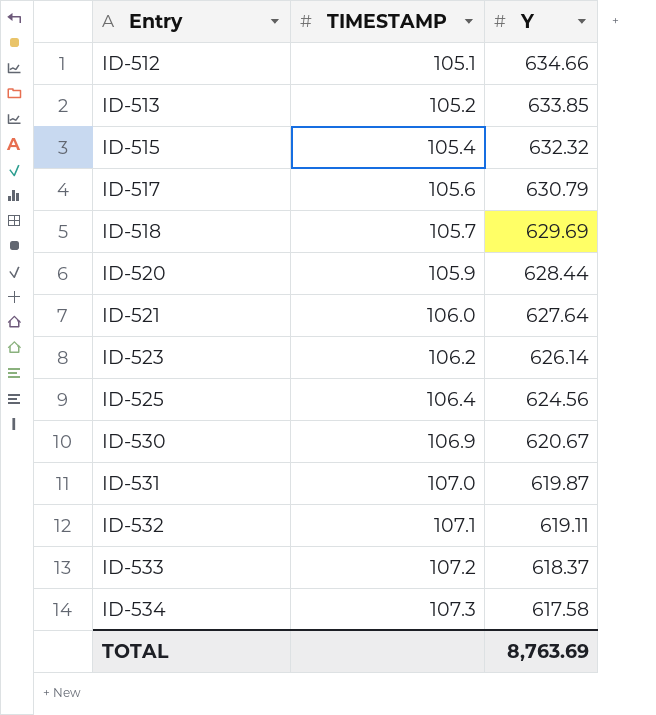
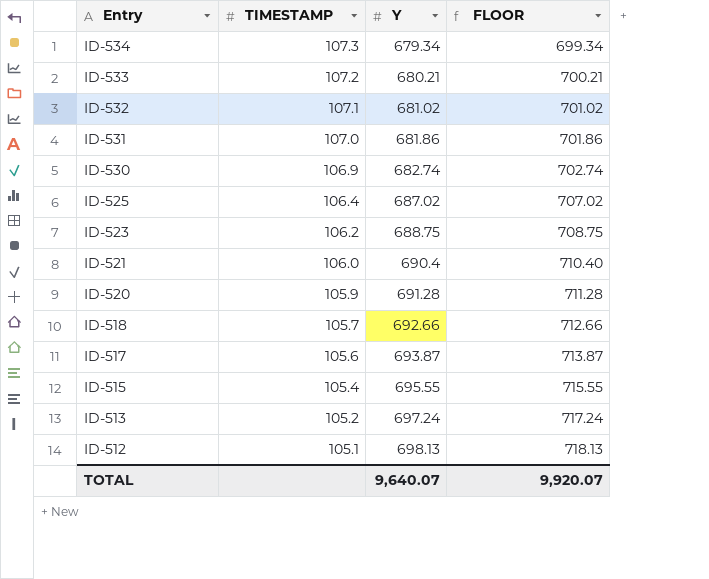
row order: Entry ascending -> Entry descending
column FLOOR | formula: none -> [Y] + 20
ID-534 | Y: 617.58 -> 679.34
ID-533 | Y: 618.37 -> 680.21
ID-532 | Y: 619.11 -> 681.02
ID-531 | Y: 619.87 -> 681.86
ID-530 | Y: 620.67 -> 682.74
ID-525 | Y: 624.56 -> 687.02
ID-523 | Y: 626.14 -> 688.75
ID-521 | Y: 627.64 -> 690.4
ID-520 | Y: 628.44 -> 691.28
ID-518 | Y: 629.69 -> 692.66
ID-517 | Y: 630.79 -> 693.87
ID-515 | Y: 632.32 -> 695.55
ID-513 | Y: 633.85 -> 697.24
ID-512 | Y: 634.66 -> 698.13
TOTAL | Y: 8,763.69 -> 9,640.07

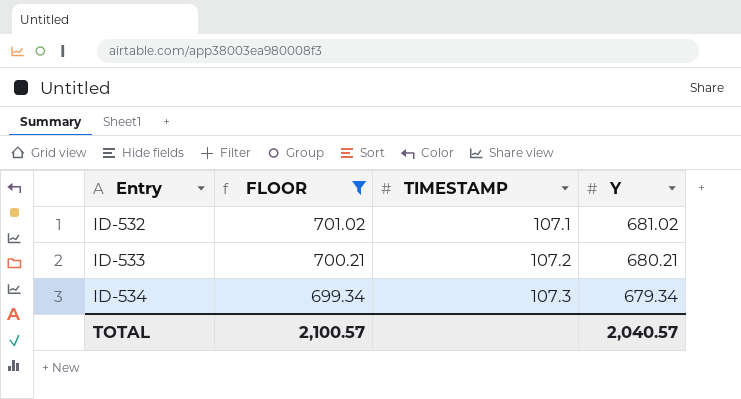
filter: none -> FLOOR <= 701.02
row order: Entry descending -> Entry ascending
column FLOOR | position: 4 -> 2
TOTAL | FLOOR: 9,920.07 -> 2,100.57
TOTAL | Y: 9,640.07 -> 2,040.57

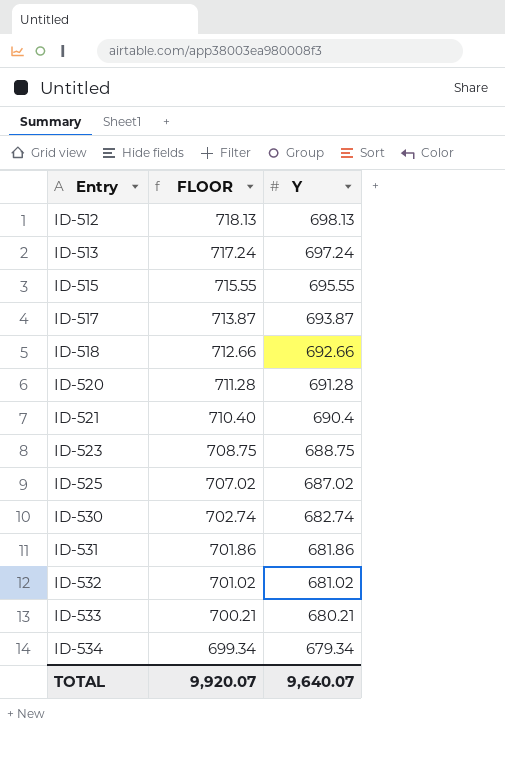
filter: FLOOR <= 701.02 -> none
column TIMESTAMP | position: 3 -> none
TOTAL | FLOOR: 2,100.57 -> 9,920.07
TOTAL | Y: 2,040.57 -> 9,640.07

